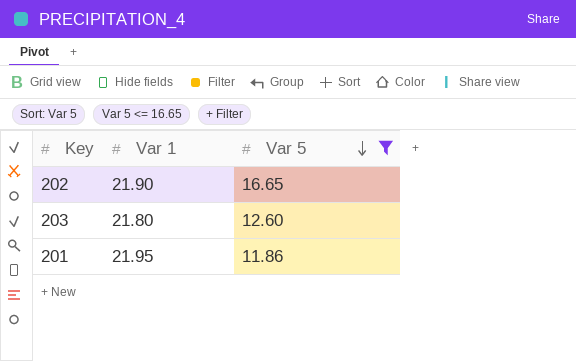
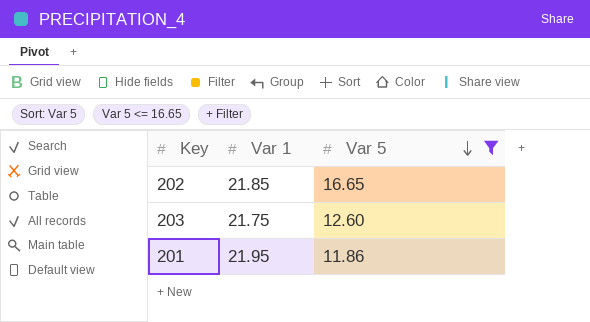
202 | Var 1: 21.90 -> 21.85
203 | Var 1: 21.80 -> 21.75

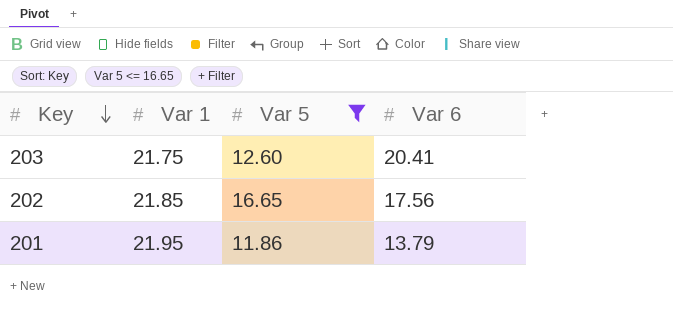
row order: Var 5 descending -> Key descending
column Var 6 | position: none -> 4

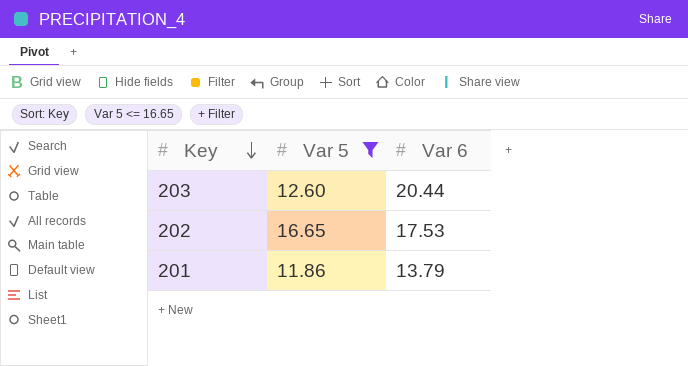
column Var 1 | position: 2 -> none
203 | Var 6: 20.41 -> 20.44
202 | Var 6: 17.56 -> 17.53

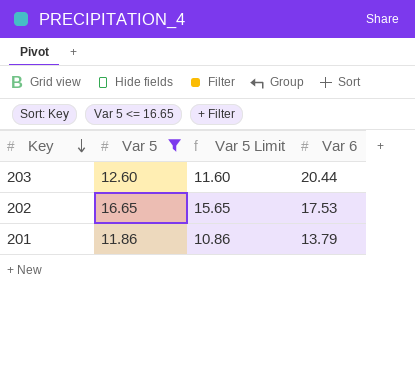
column Var 5 Limit | formula: none -> [Var 5] - 1

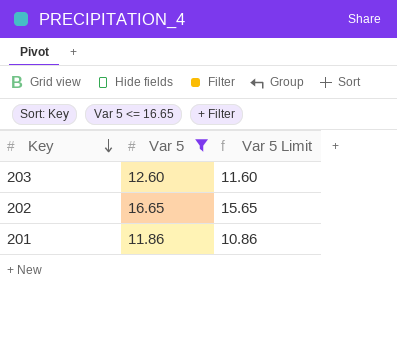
column Var 6 | position: 4 -> none

